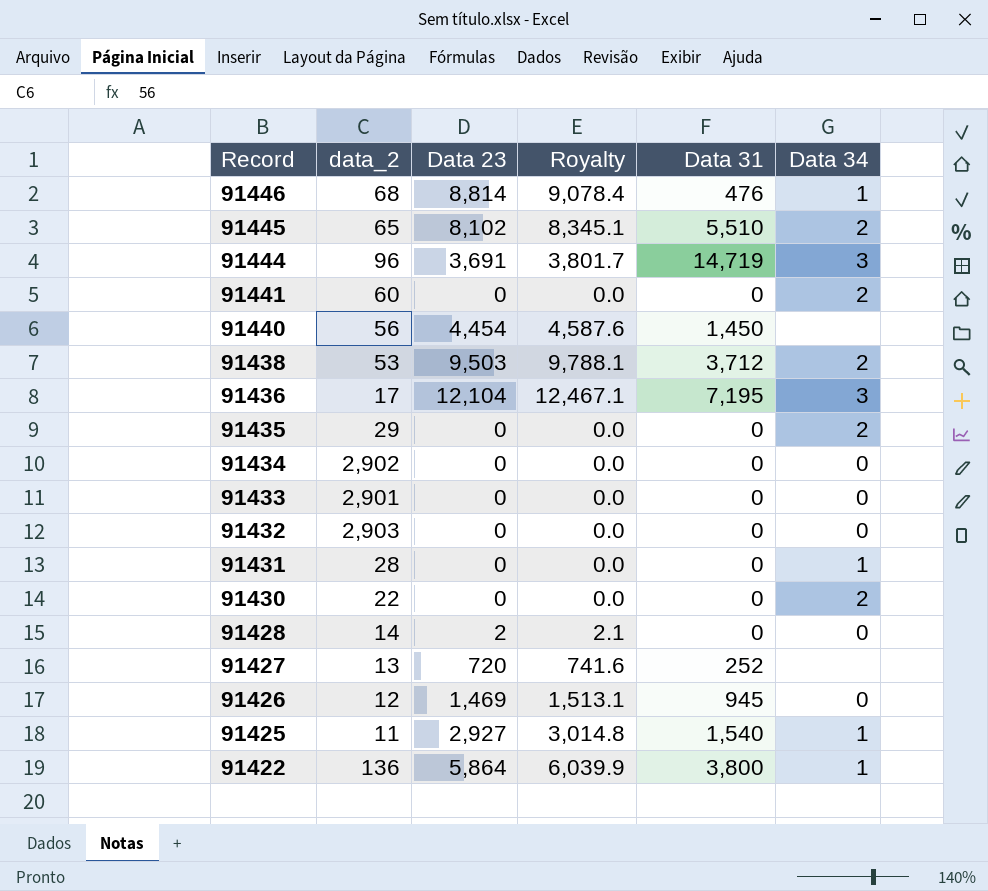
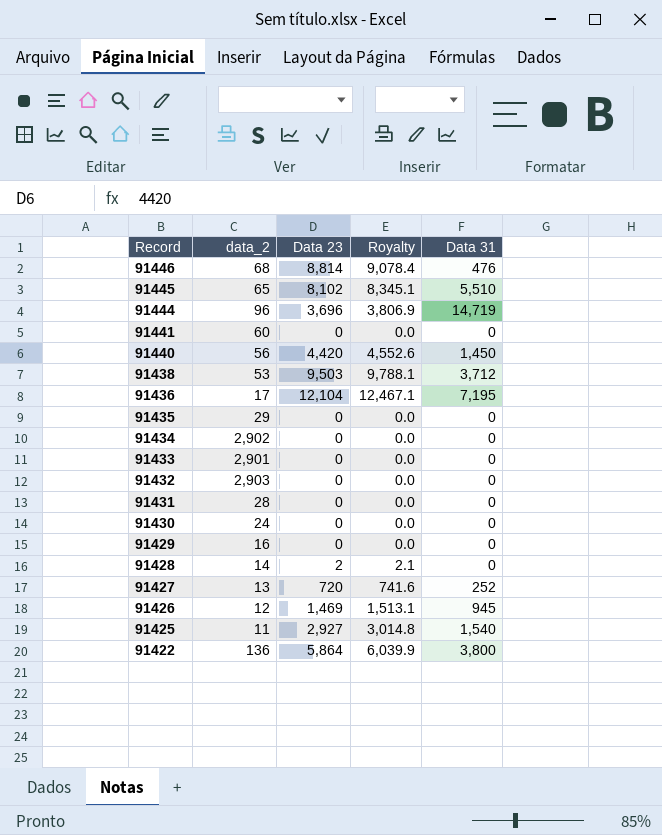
column Data 34 | position: 6 -> none
91444 | Data 23: 3,691 -> 3,696
91444 | Royalty: 3,801.7 -> 3,806.9
91440 | Data 23: 4,454 -> 4,420
91440 | Royalty: 4,587.6 -> 4,552.6
91430 | data_2: 22 -> 24
row 91429: none -> 16 | 0 | 0.0 | 0

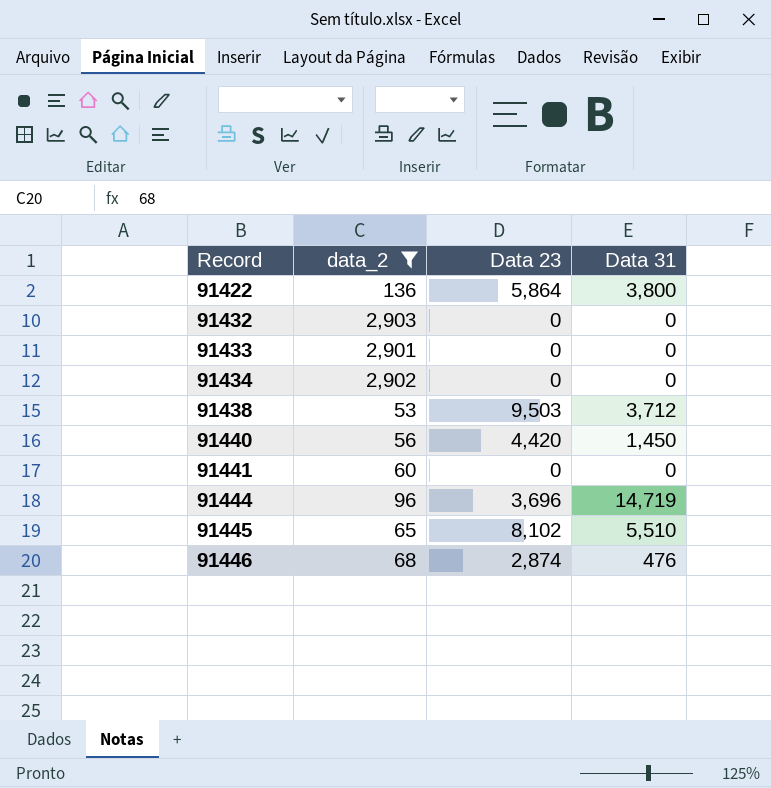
filter: none -> data_2 >= 53
row order: Record descending -> Record ascending
column Royalty | formula: [Data 23] * 1.03 -> none
91446 | Data 23: 8,814 -> 2,874

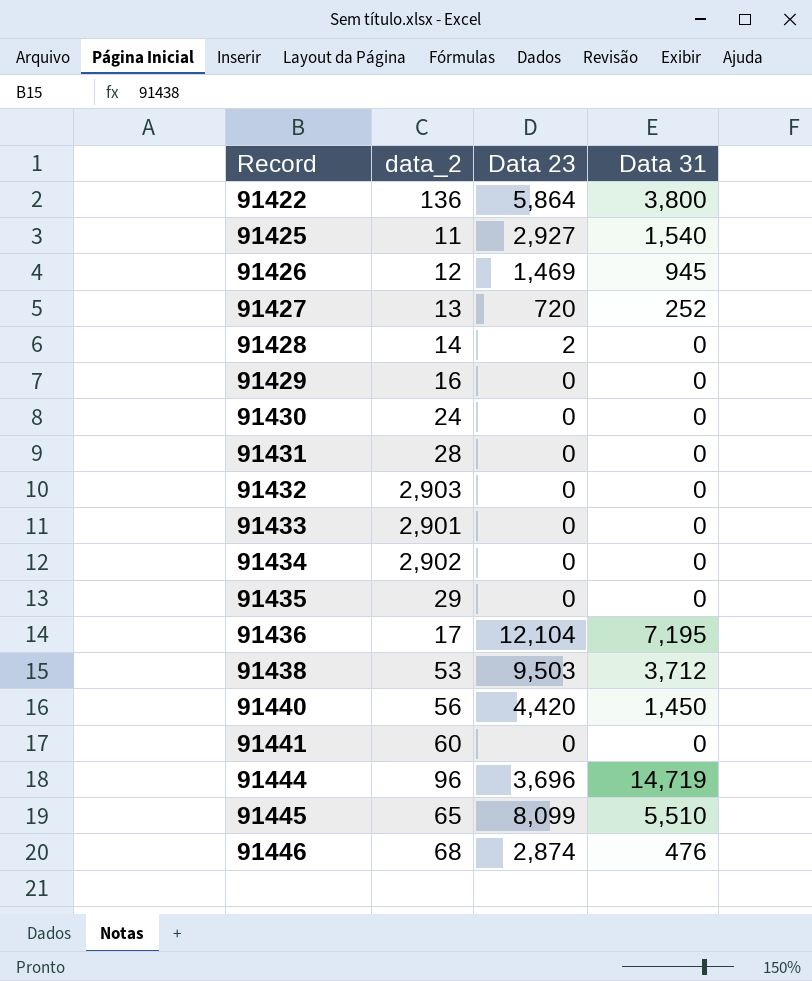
filter: data_2 >= 53 -> none
91445 | Data 23: 8,102 -> 8,099

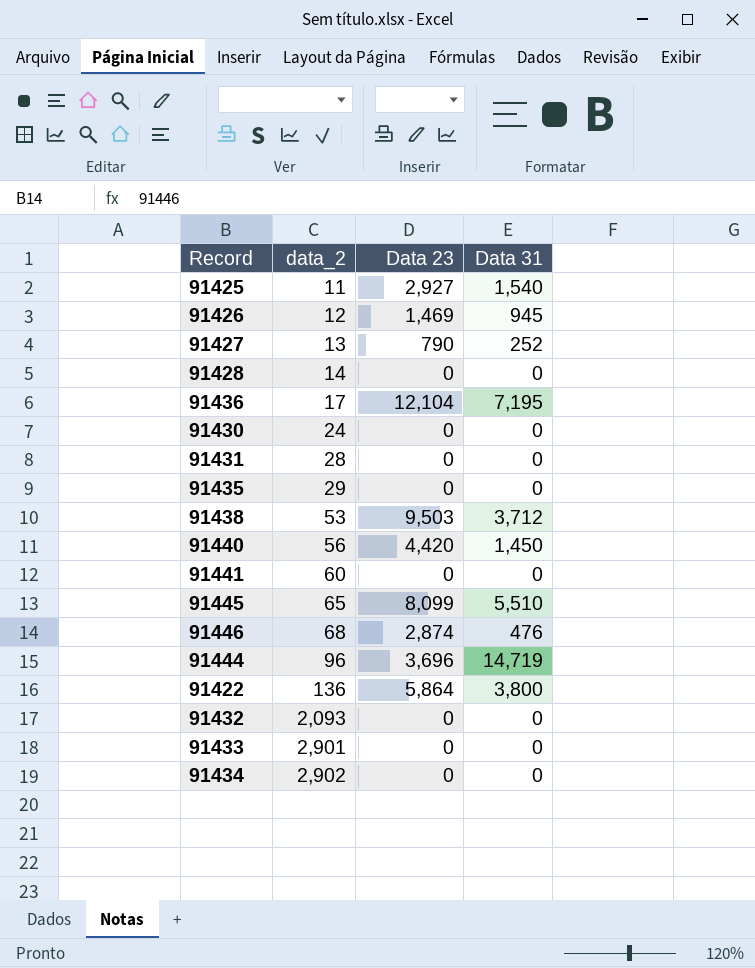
row order: Record ascending -> data_2 ascending
row 91429: 16 | 0 | 0 -> none
91427 | Data 23: 720 -> 790
91428 | Data 23: 2 -> 0
91432 | data_2: 2,903 -> 2,093

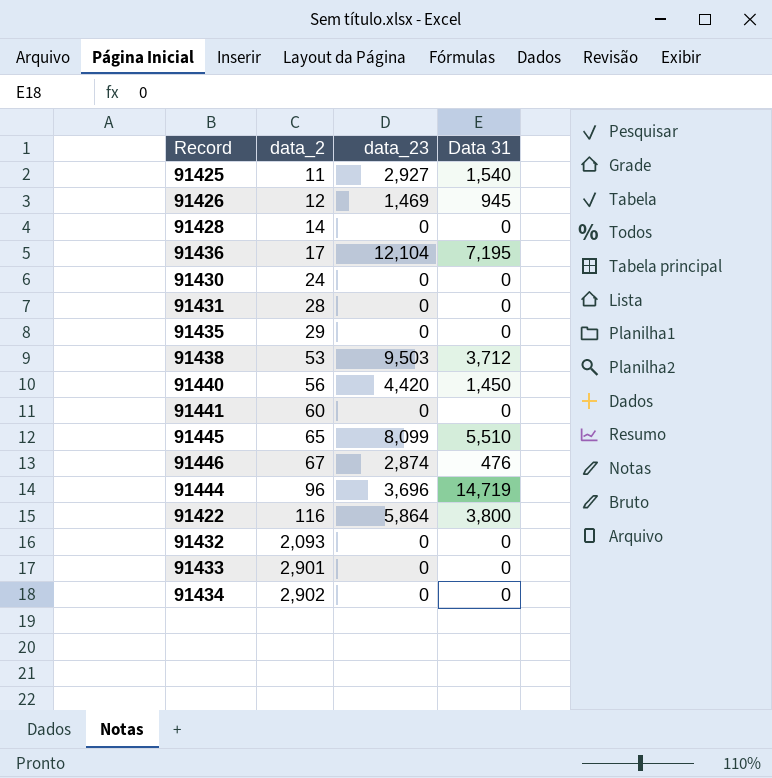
column name: Data 23 -> data_23
row 91427: 13 | 790 | 252 -> none
91446 | data_2: 68 -> 67
91422 | data_2: 136 -> 116

